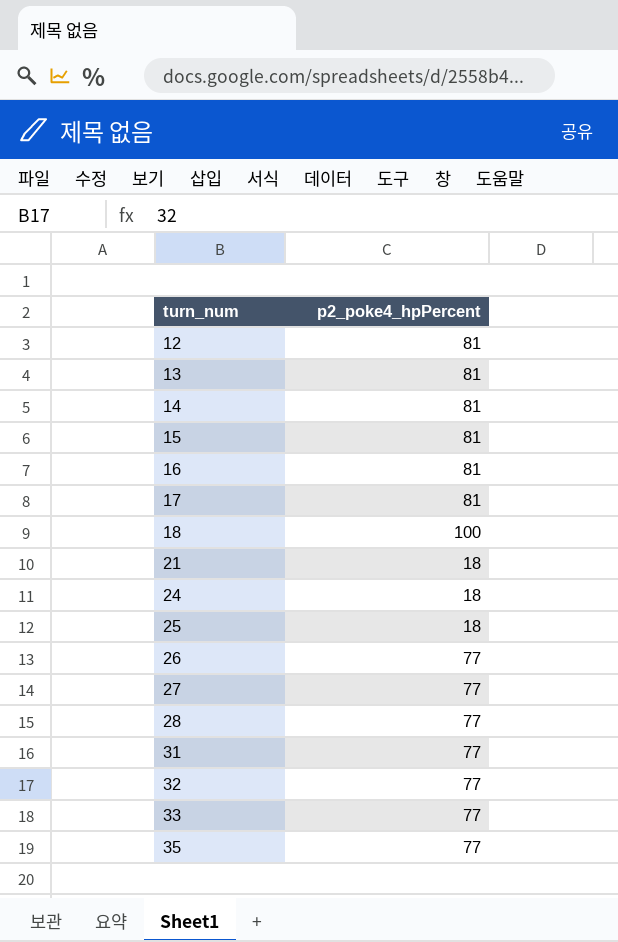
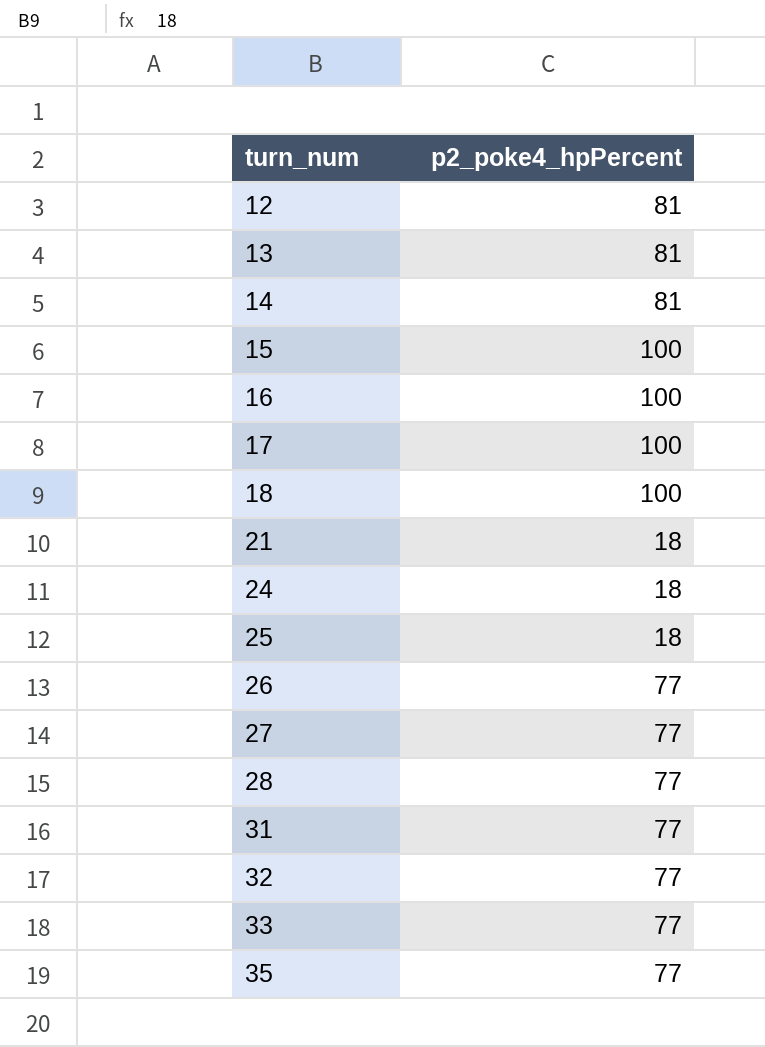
15 | p2_poke4_hpPercent: 81 -> 100
16 | p2_poke4_hpPercent: 81 -> 100
17 | p2_poke4_hpPercent: 81 -> 100

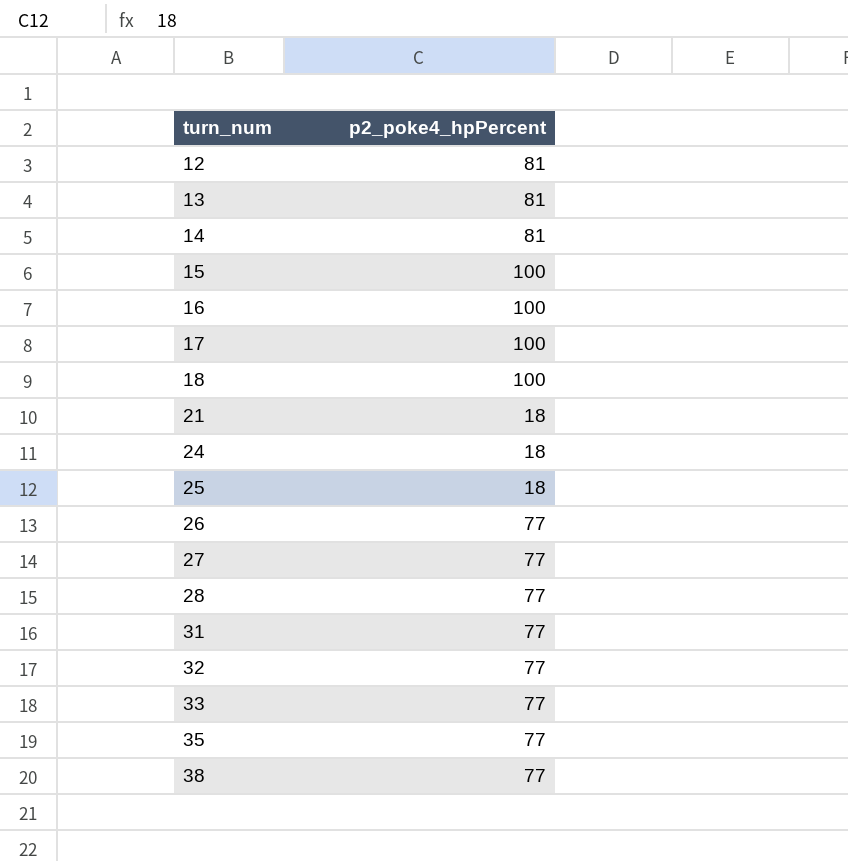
row 38: none -> 77

